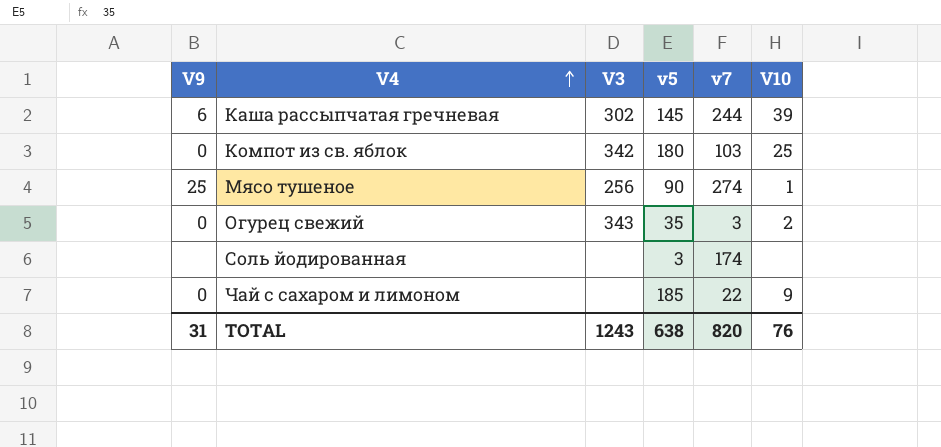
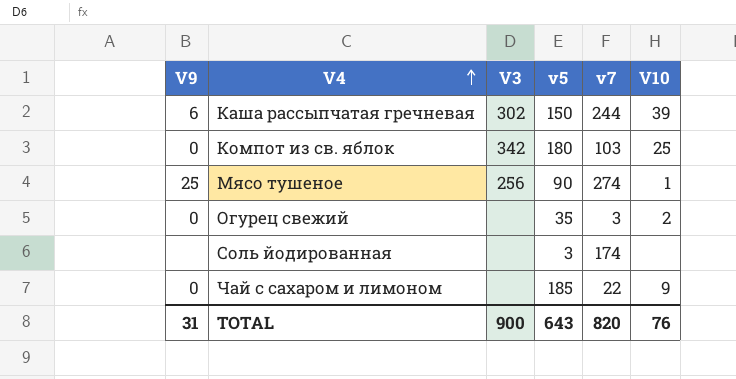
Каша рассыпчатая гречневая | v5: 145 -> 150
Огурец свежий | V3: 343 -> none
TOTAL | V3: 1243 -> 900
TOTAL | v5: 638 -> 643

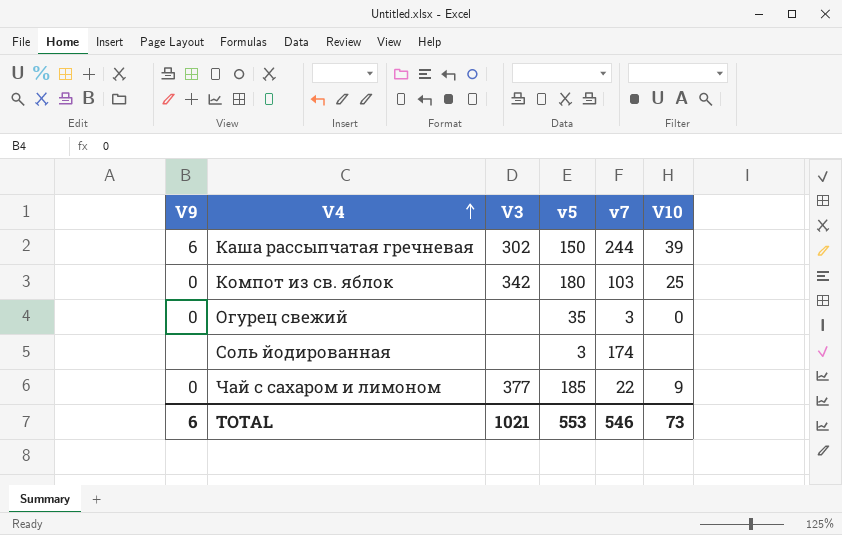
row Мясо тушеное: 25 | 256 | 90 | 274 | 1 -> none
Огурец свежий | V10: 2 -> 0
Чай с сахаром и лимоном | V3: none -> 377
TOTAL | V9: 31 -> 6
TOTAL | V3: 900 -> 1021
TOTAL | v5: 643 -> 553
TOTAL | v7: 820 -> 546
TOTAL | V10: 76 -> 73

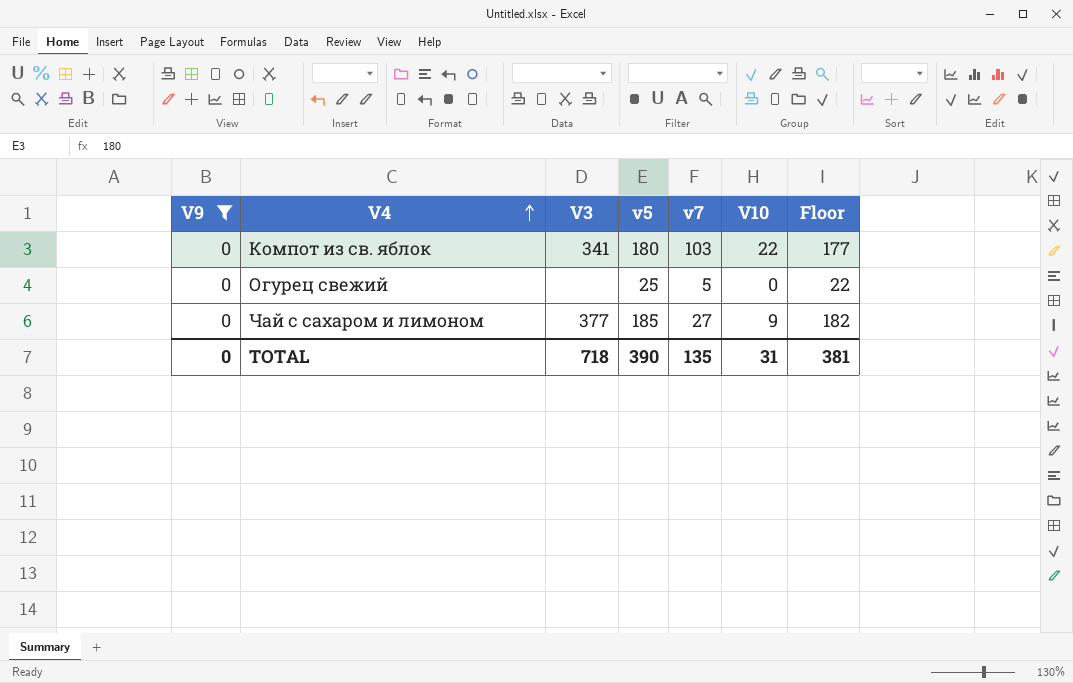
filter: none -> V9 = 0
column Floor | formula: none -> [v5] - 3
Компот из св. яблок | V3: 342 -> 341
Компот из св. яблок | V10: 25 -> 22
Огурец свежий | v5: 35 -> 25
Огурец свежий | v7: 3 -> 5
Чай с сахаром и лимоном | v7: 22 -> 27
TOTAL | V9: 6 -> 0
TOTAL | V3: 1021 -> 718
TOTAL | v5: 553 -> 390
TOTAL | v7: 546 -> 135
TOTAL | V10: 73 -> 31

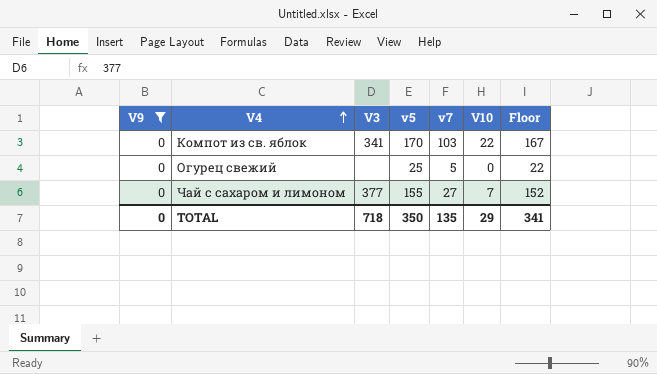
Компот из св. яблок | v5: 180 -> 170
Компот из св. яблок | Floor: 177 -> 167
Чай с сахаром и лимоном | v5: 185 -> 155
Чай с сахаром и лимоном | V10: 9 -> 7
Чай с сахаром и лимоном | Floor: 182 -> 152
TOTAL | v5: 390 -> 350
TOTAL | V10: 31 -> 29
TOTAL | Floor: 381 -> 341

